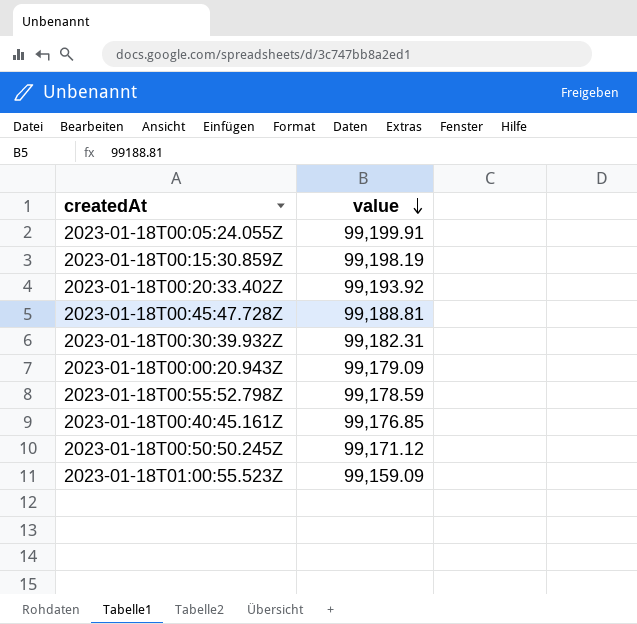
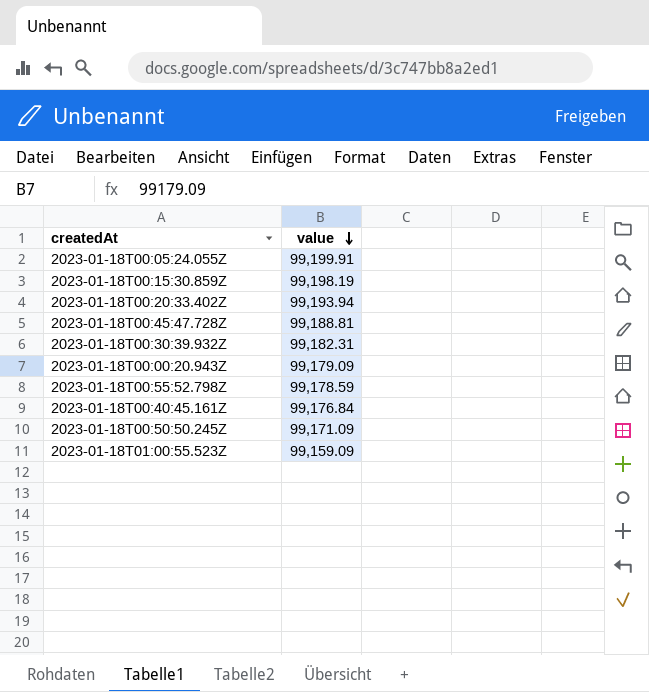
2023-01-18T00:20:33.402Z | value: 99,193.92 -> 99,193.94
2023-01-18T00:40:45.161Z | value: 99,176.85 -> 99,176.84
2023-01-18T00:50:50.245Z | value: 99,171.12 -> 99,171.09

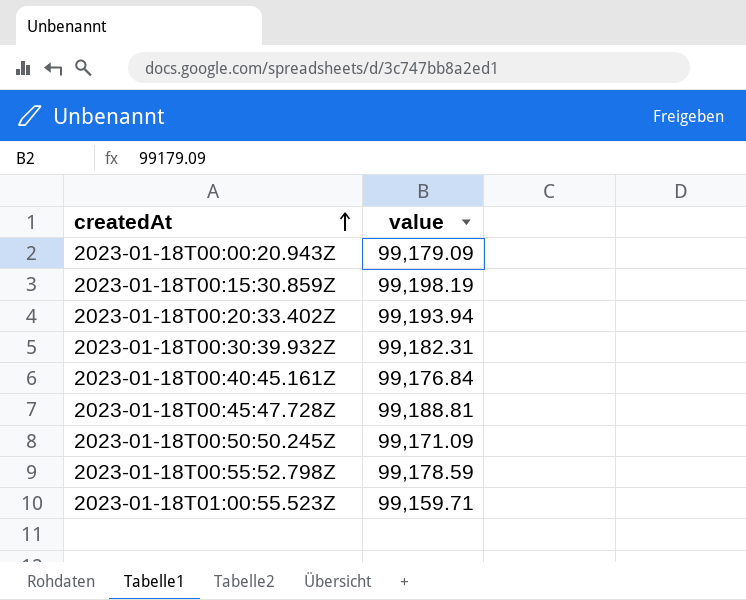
row order: value descending -> createdAt ascending
row 2023-01-18T00:05:24.055Z: 99,199.91 -> none
2023-01-18T01:00:55.523Z | value: 99,159.09 -> 99,159.71

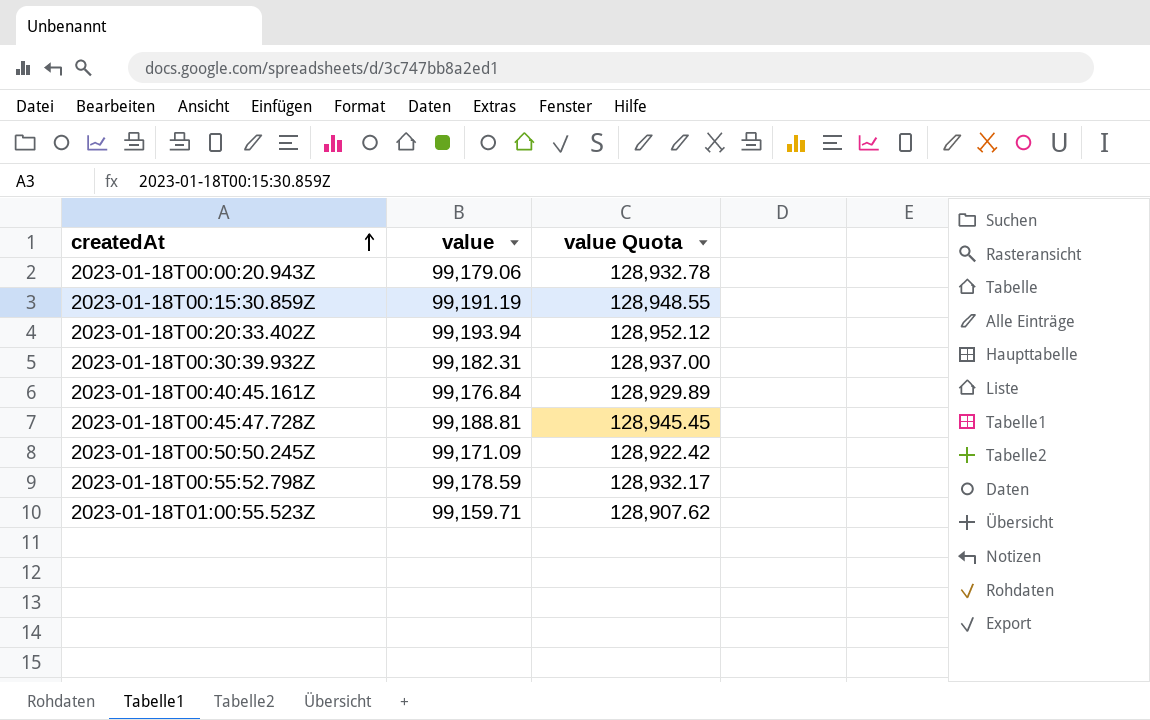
column value Quota | formula: none -> [value] * 1.3
2023-01-18T00:00:20.943Z | value: 99,179.09 -> 99,179.06
2023-01-18T00:15:30.859Z | value: 99,198.19 -> 99,191.19

